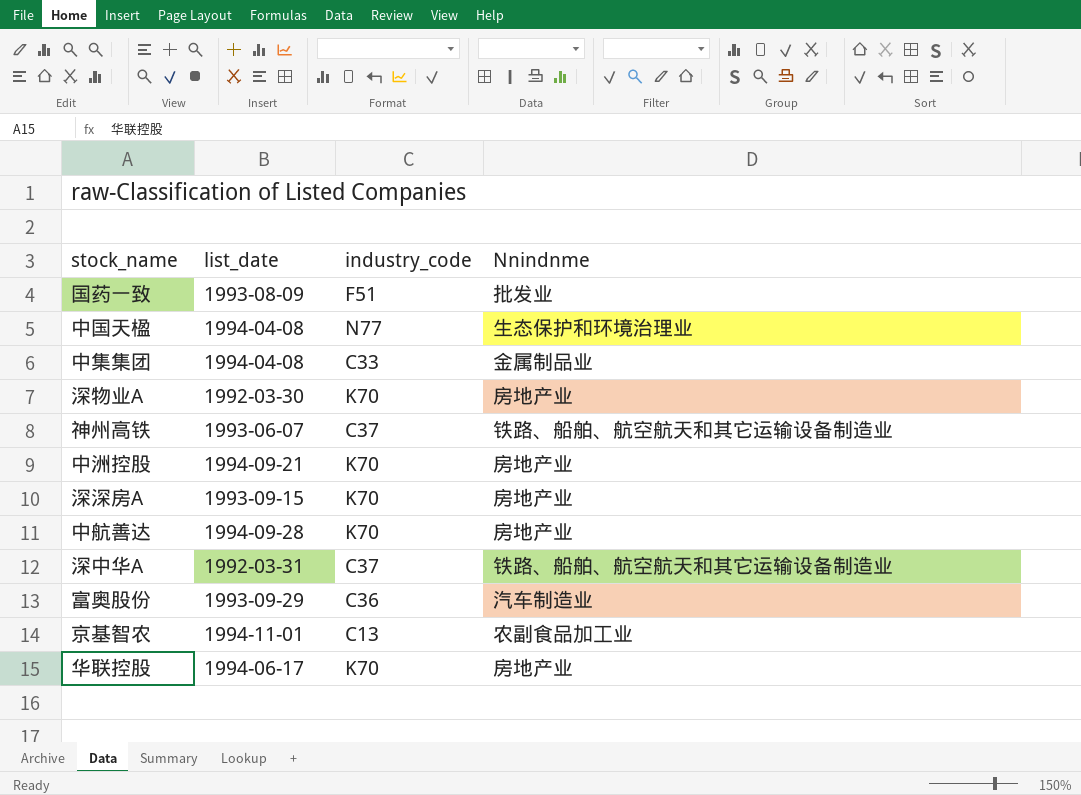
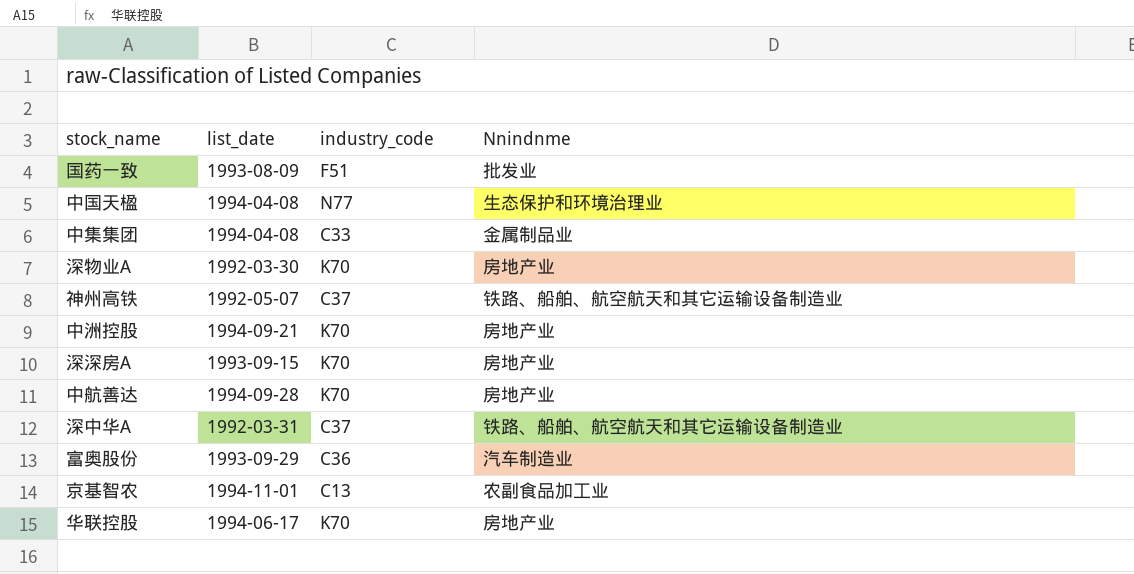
神州高铁 | list_date: 1993-06-07 -> 1992-05-07

